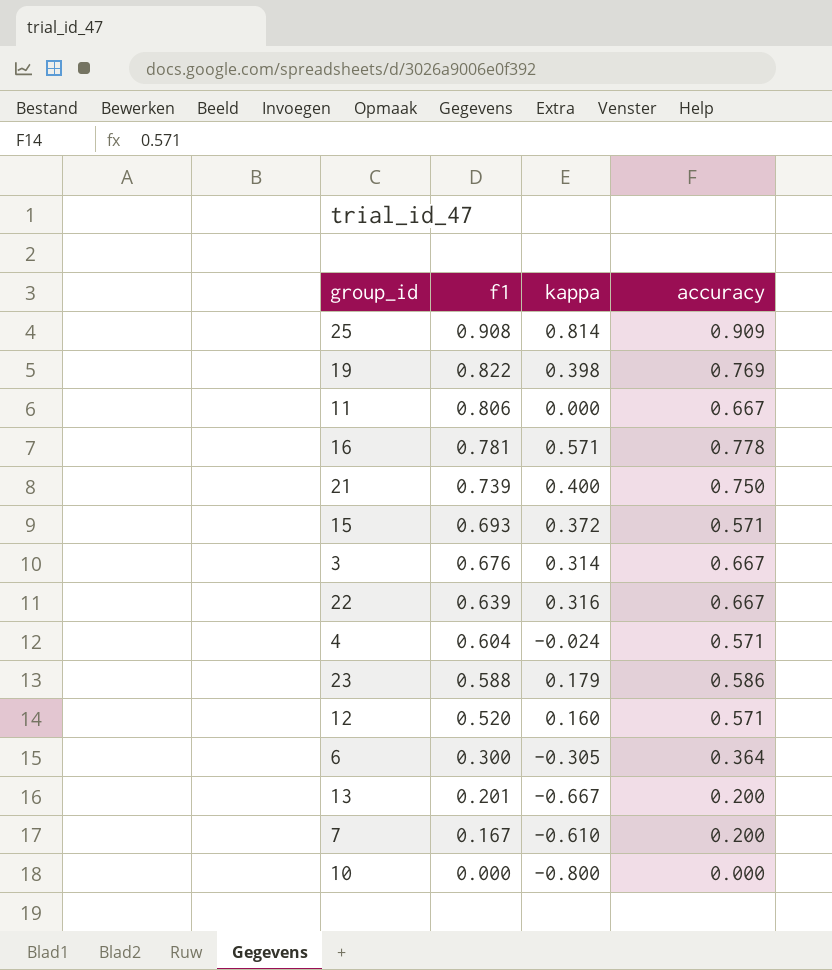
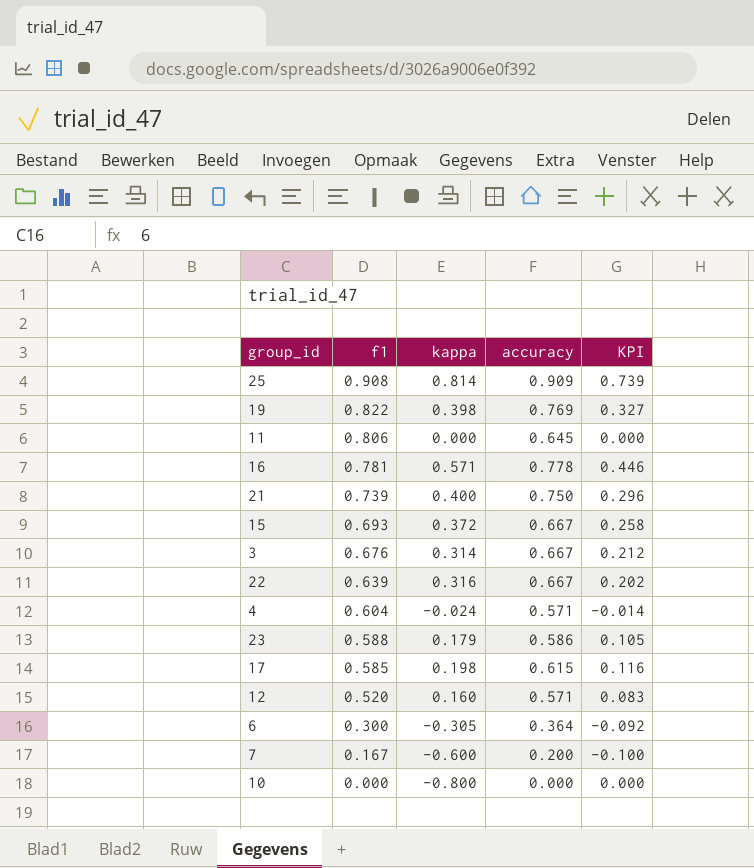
column KPI | formula: none -> [f1] * [kappa]
row 13: 0.201 | -0.667 | 0.200 -> none
11 | accuracy: 0.667 -> 0.645
15 | accuracy: 0.571 -> 0.667
row 17: none -> 0.585 | 0.198 | 0.615 | 0.116
7 | kappa: -0.610 -> -0.600

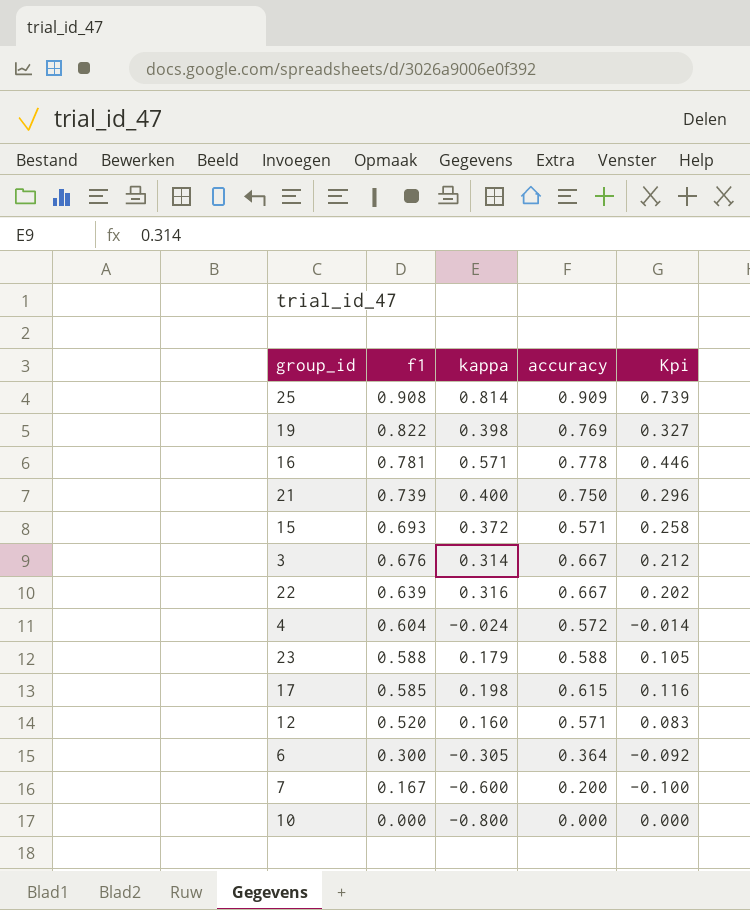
column name: KPI -> Kpi
row 11: 0.806 | 0.000 | 0.645 | 0.000 -> none
15 | accuracy: 0.667 -> 0.571
4 | accuracy: 0.571 -> 0.572
23 | accuracy: 0.586 -> 0.588

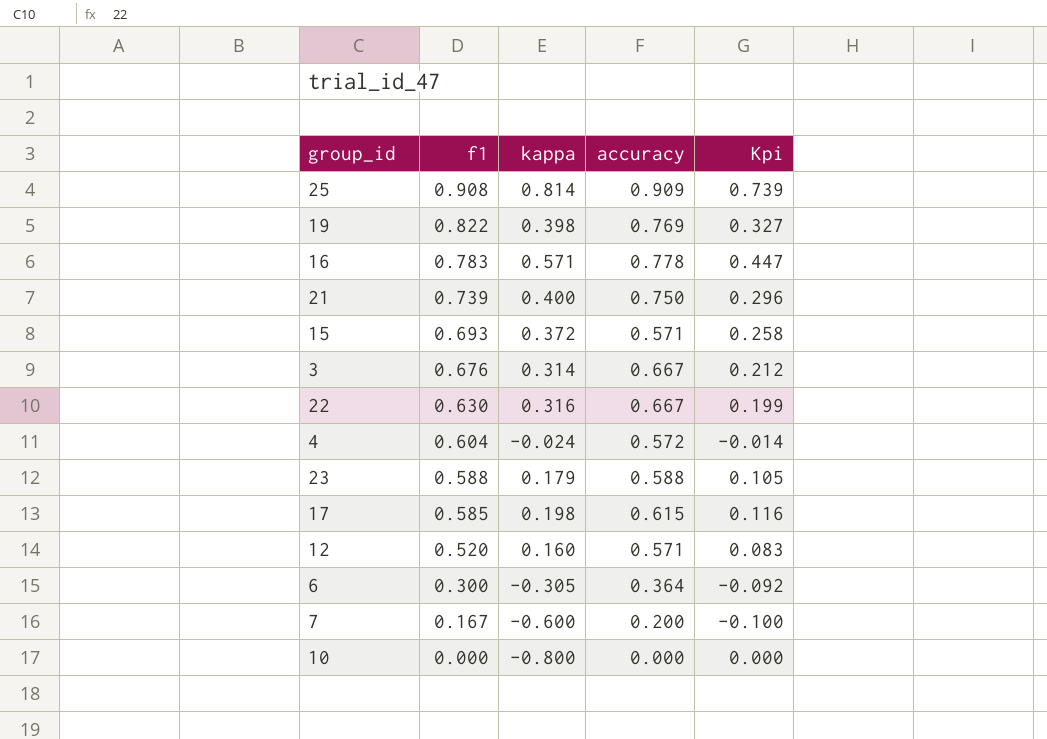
16 | f1: 0.781 -> 0.783
16 | Kpi: 0.446 -> 0.447
22 | f1: 0.639 -> 0.630
22 | Kpi: 0.202 -> 0.199

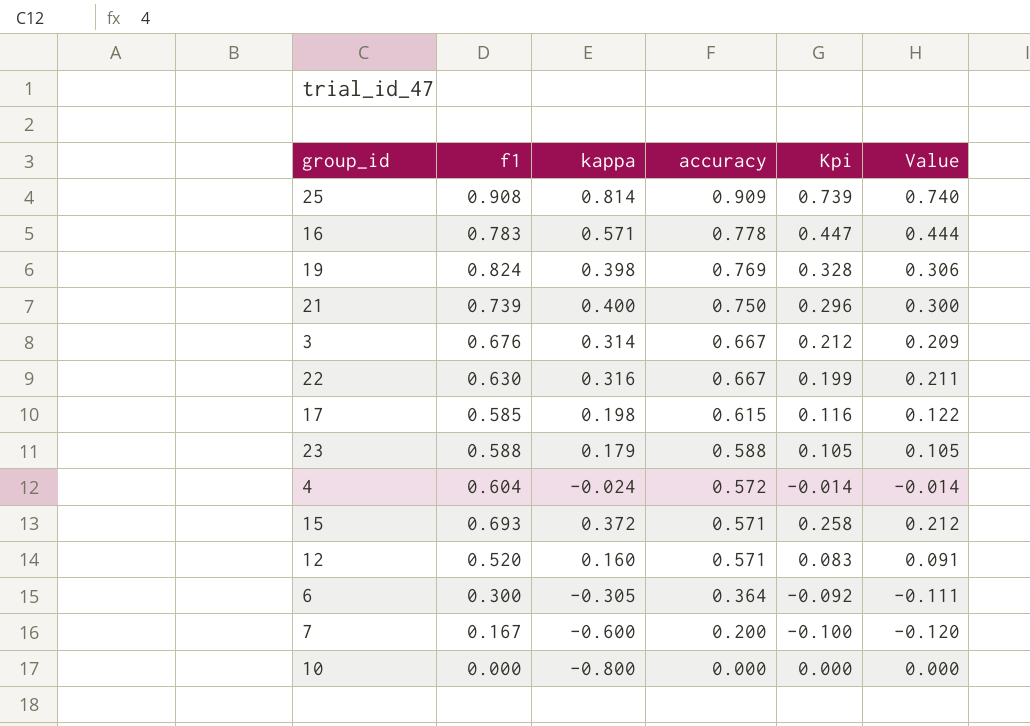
row order: f1 descending -> accuracy descending
column Value | formula: none -> [kappa] * [accuracy]
19 | f1: 0.822 -> 0.824
19 | Kpi: 0.327 -> 0.328

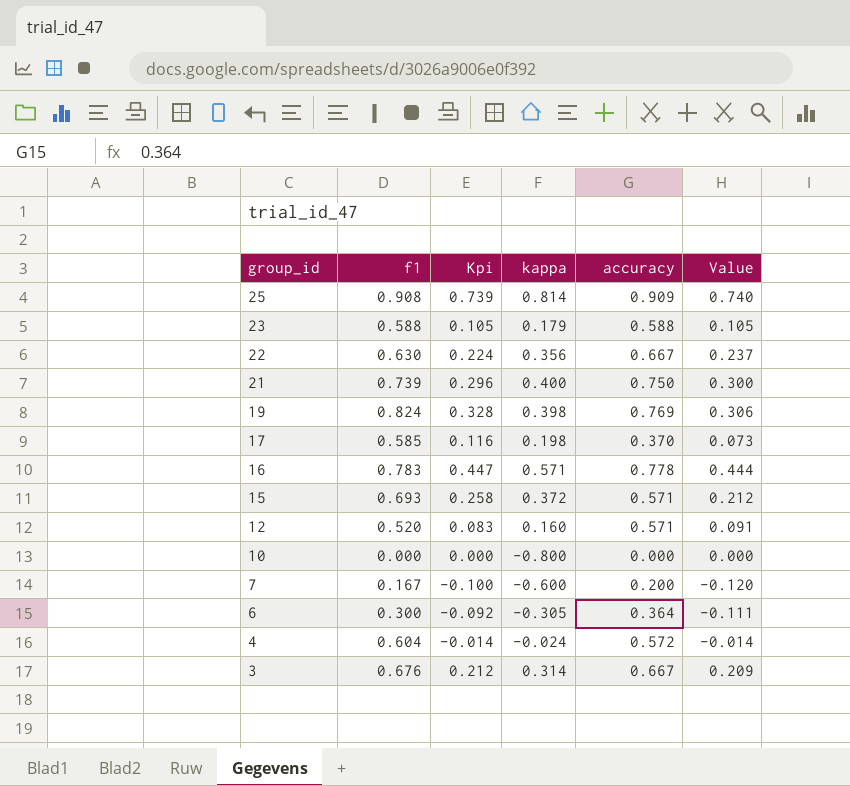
row order: accuracy descending -> group_id descending
column Kpi | position: 5 -> 3
22 | Kpi: 0.199 -> 0.224
22 | kappa: 0.316 -> 0.356
22 | Value: 0.211 -> 0.237
17 | accuracy: 0.615 -> 0.370
17 | Value: 0.122 -> 0.073

